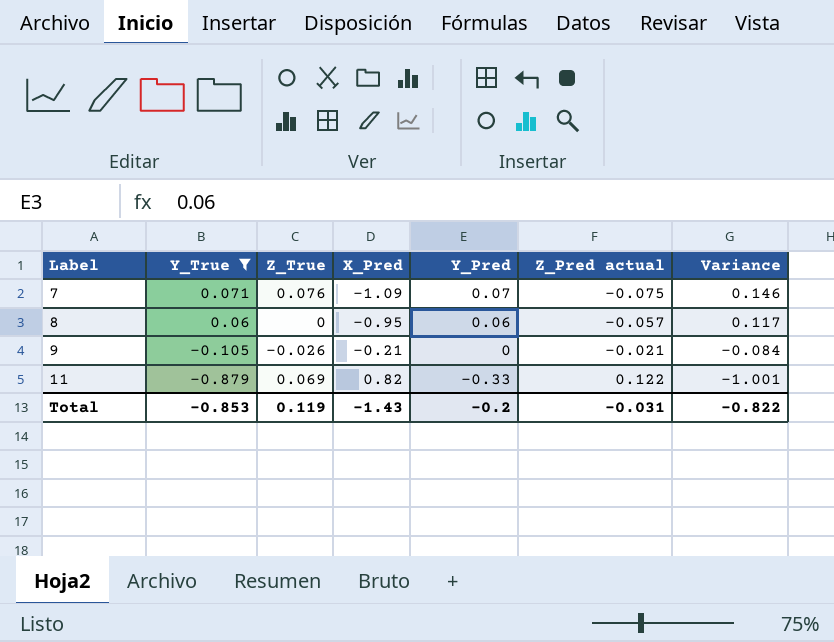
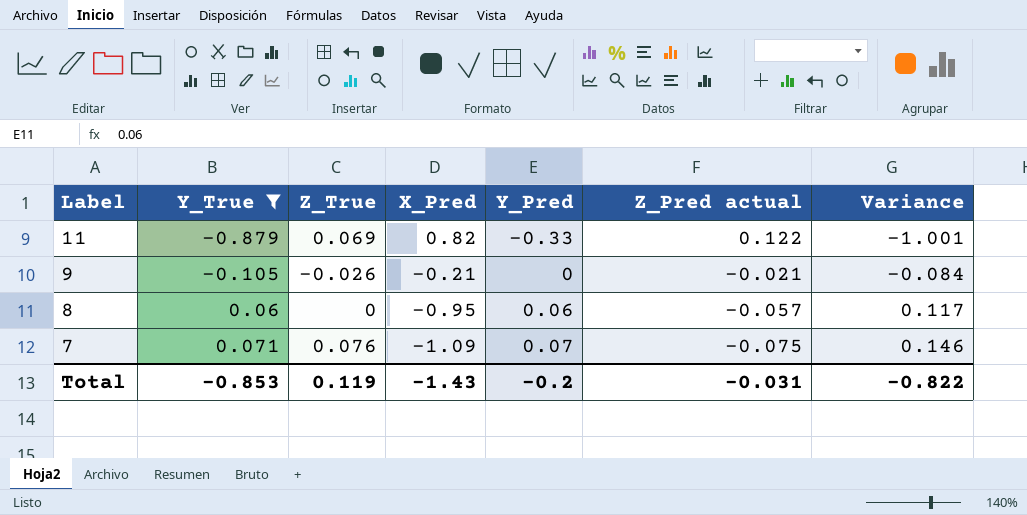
row order: Label ascending -> Label descending

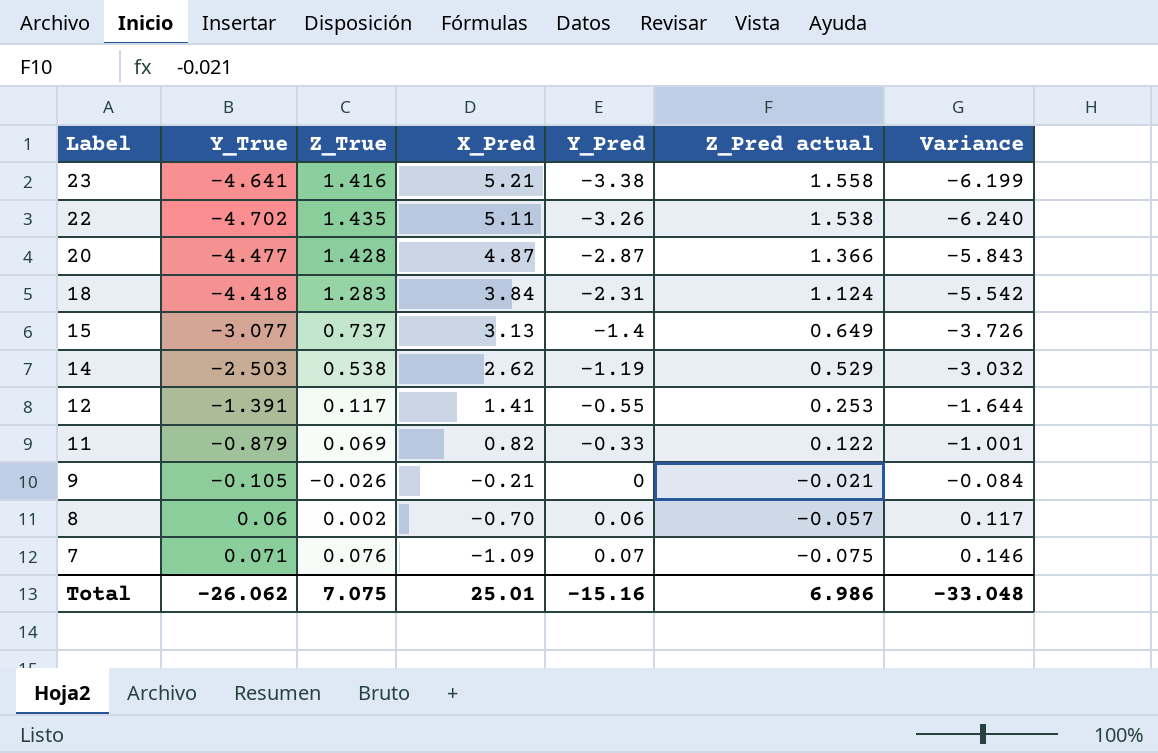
filter: Y_True >= -0.879 -> none
8 | Z_True: 0 -> 0.002
8 | X_Pred: -0.95 -> -0.70
Total | Y_True: -0.853 -> -26.062
Total | Z_True: 0.119 -> 7.075
Total | X_Pred: -1.43 -> 25.01
Total | Y_Pred: -0.2 -> -15.16
Total | Z_Pred actual: -0.031 -> 6.986
Total | Variance: -0.822 -> -33.048

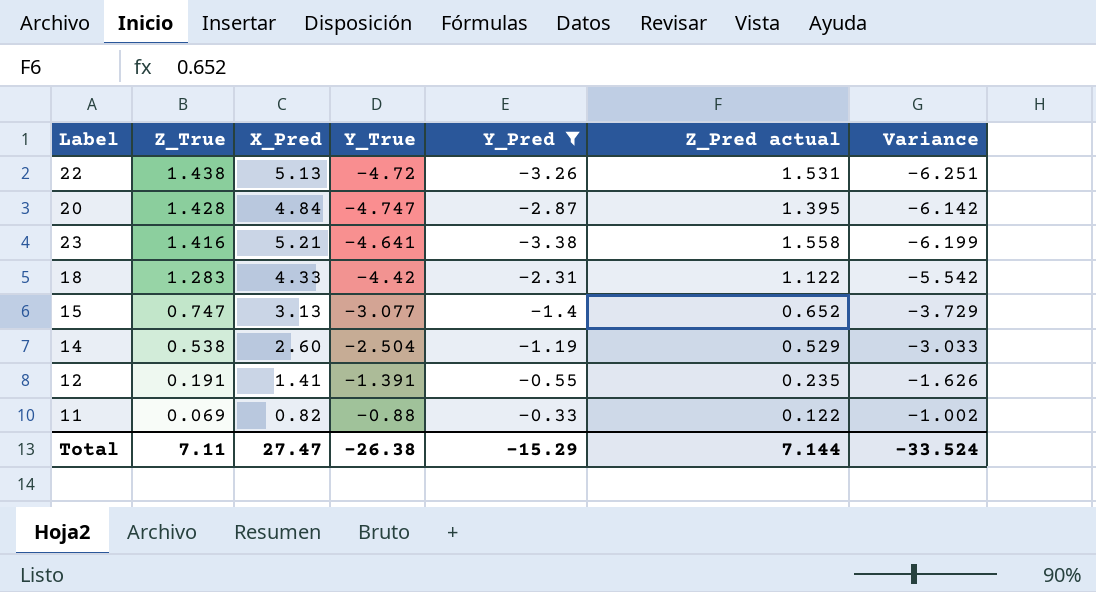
filter: none -> Y_Pred <= -0.33
row order: Label descending -> Z_True descending
column Y_True | position: 2 -> 4
22 | Z_True: 1.435 -> 1.438
22 | X_Pred: 5.11 -> 5.13
22 | Y_True: -4.702 -> -4.72
22 | Z_Pred actual: 1.538 -> 1.531
22 | Variance: -6.240 -> -6.251
20 | X_Pred: 4.87 -> 4.84
20 | Y_True: -4.477 -> -4.747
20 | Z_Pred actual: 1.366 -> 1.395
20 | Variance: -5.843 -> -6.142
18 | X_Pred: 3.84 -> 4.33
18 | Y_True: -4.418 -> -4.42
18 | Z_Pred actual: 1.124 -> 1.122
15 | Z_True: 0.737 -> 0.747
15 | Z_Pred actual: 0.649 -> 0.652
15 | Variance: -3.726 -> -3.729
14 | X_Pred: 2.62 -> 2.60
14 | Y_True: -2.503 -> -2.504
14 | Variance: -3.032 -> -3.033
12 | Z_True: 0.117 -> 0.191
12 | Z_Pred actual: 0.253 -> 0.235
12 | Variance: -1.644 -> -1.626
11 | Y_True: -0.879 -> -0.88
11 | Variance: -1.001 -> -1.002
Total | Z_True: 7.075 -> 7.11
Total | X_Pred: 25.01 -> 27.47
Total | Y_True: -26.062 -> -26.38
Total | Y_Pred: -15.16 -> -15.29
Total | Z_Pred actual: 6.986 -> 7.144
Total | Variance: -33.048 -> -33.524

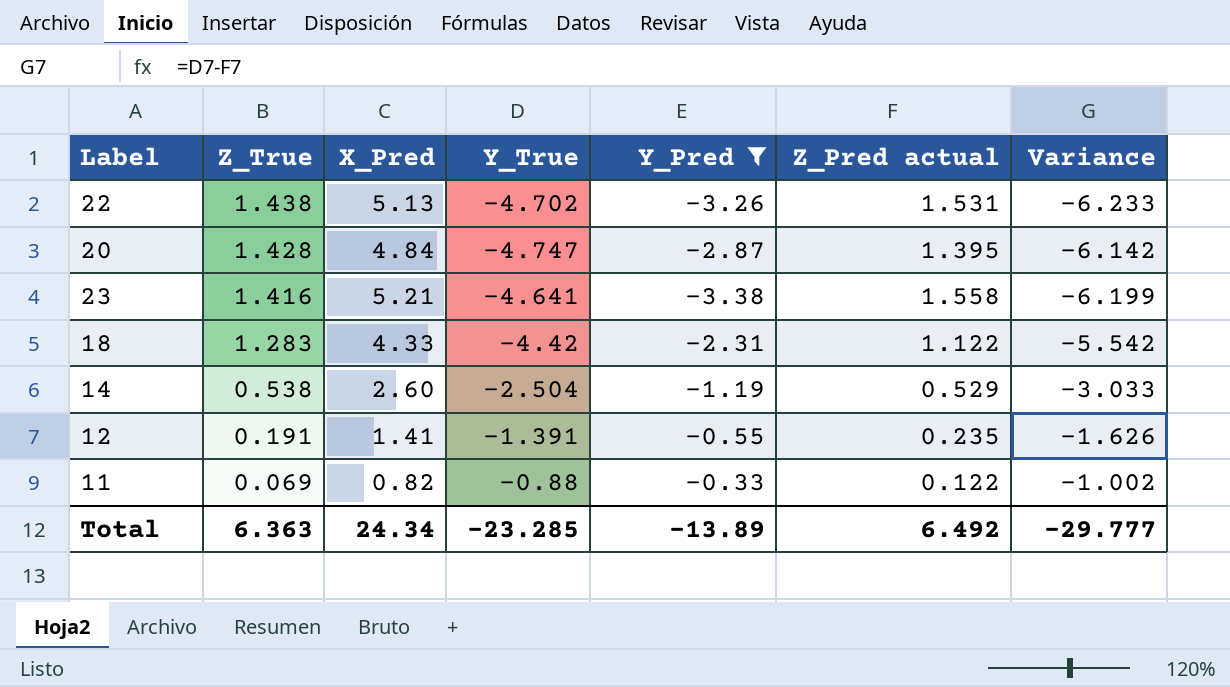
row 15: 0.747 | 3.13 | -3.077 | -1.4 | 0.652 | -3.729 -> none
22 | Y_True: -4.72 -> -4.702
22 | Variance: -6.251 -> -6.233
Total | Z_True: 7.11 -> 6.363
Total | X_Pred: 27.47 -> 24.34
Total | Y_True: -26.38 -> -23.285
Total | Y_Pred: -15.29 -> -13.89
Total | Z_Pred actual: 7.144 -> 6.492
Total | Variance: -33.524 -> -29.777

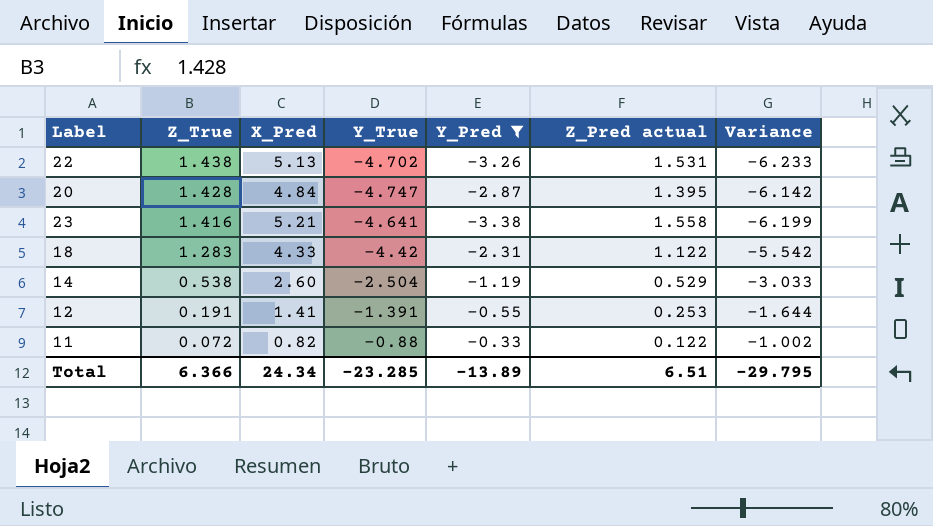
12 | Z_Pred actual: 0.235 -> 0.253
12 | Variance: -1.626 -> -1.644
11 | Z_True: 0.069 -> 0.072
Total | Z_True: 6.363 -> 6.366
Total | Z_Pred actual: 6.492 -> 6.51
Total | Variance: -29.777 -> -29.795

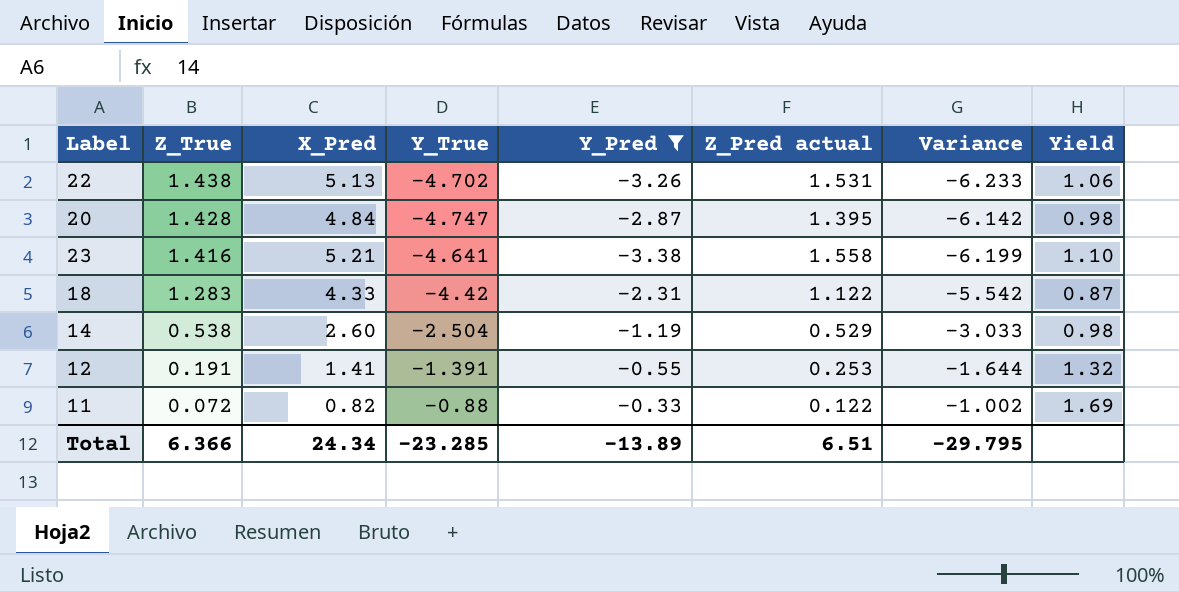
column Yield | formula: none -> [Z_Pred actual] / [Z_True]

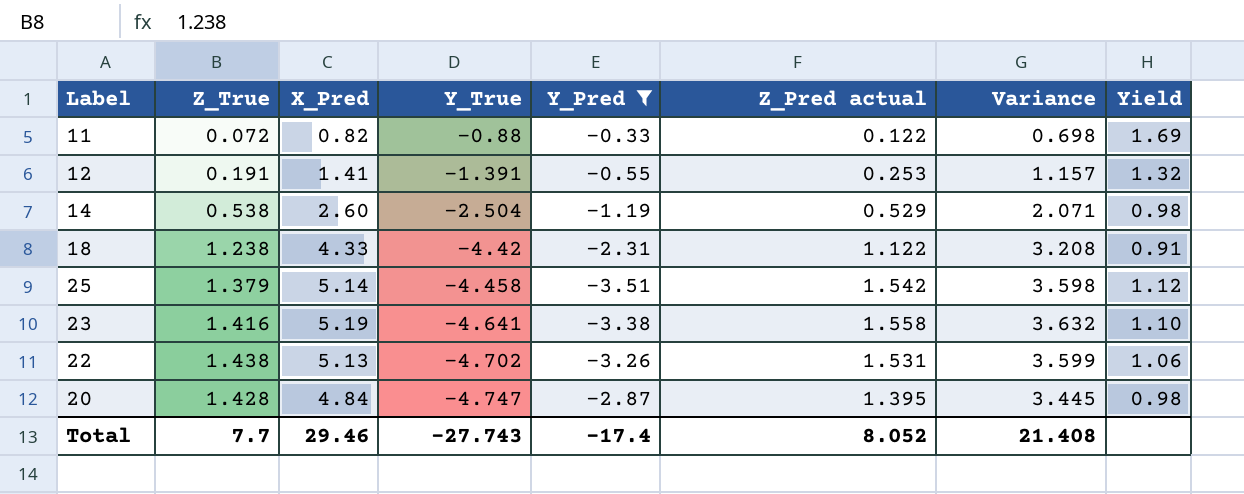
row order: Z_True descending -> Y_True descending
column Variance | formula: [Y_True] - [Z_Pred actual] -> [X_Pred] - [Z_Pred actual]
18 | Z_True: 1.283 -> 1.238
18 | Yield: 0.87 -> 0.91
row 25: none -> 1.379 | 5.14 | -4.458 | -3.51 | 1.542 | 3.598 | 1.12
23 | X_Pred: 5.21 -> 5.19
Total | Z_True: 6.366 -> 7.7
Total | X_Pred: 24.34 -> 29.46
Total | Y_True: -23.285 -> -27.743
Total | Y_Pred: -13.89 -> -17.4
Total | Z_Pred actual: 6.51 -> 8.052
Total | Variance: -29.795 -> 21.408

